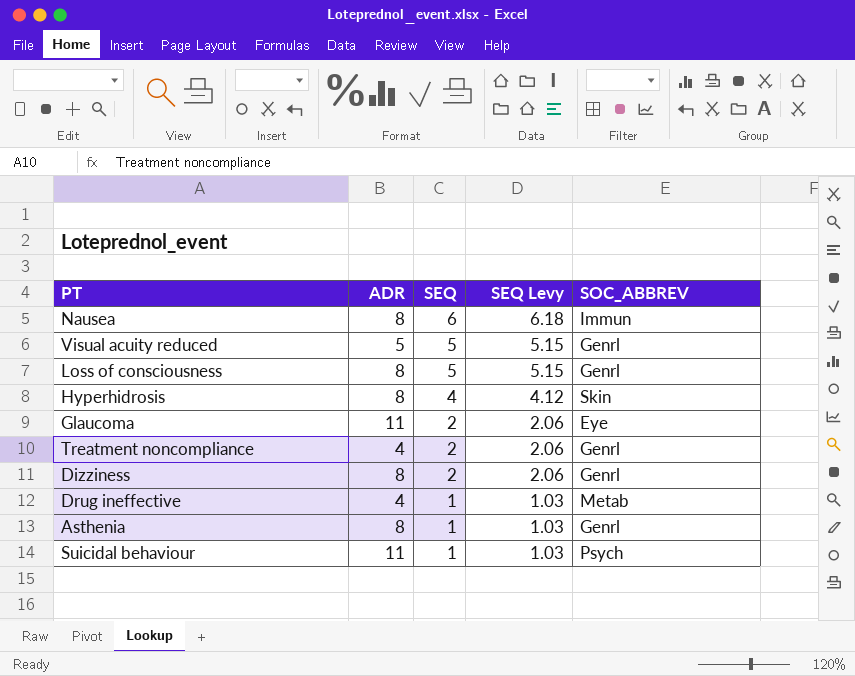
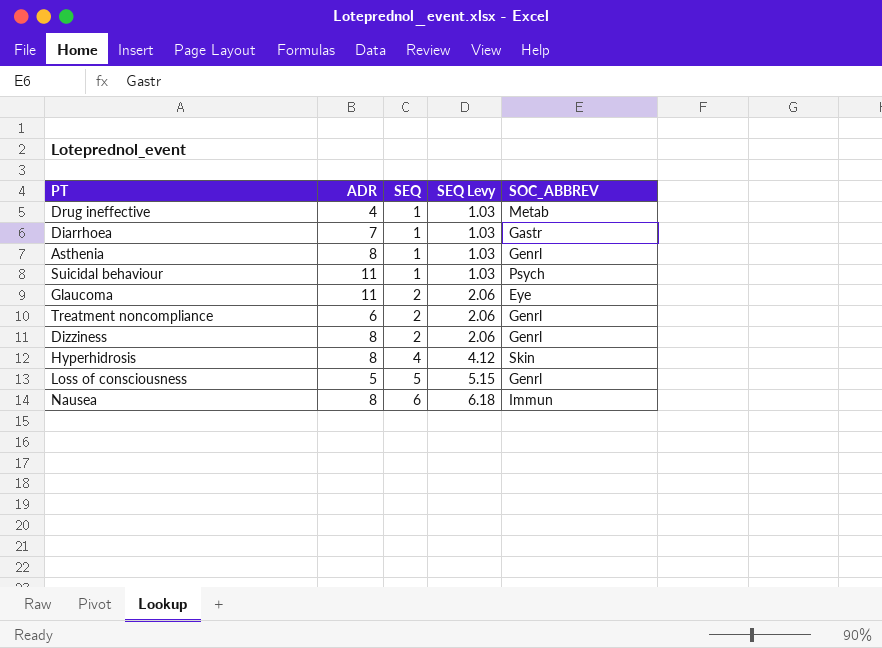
row order: SEQ descending -> SEQ ascending
row Visual acuity reduced: 5 | 5 | 5.15 | Genrl -> none
row Diarrhoea: none -> 7 | 1 | 1.03 | Gastr
Treatment noncompliance | ADR: 4 -> 6
Loss of consciousness | ADR: 8 -> 5

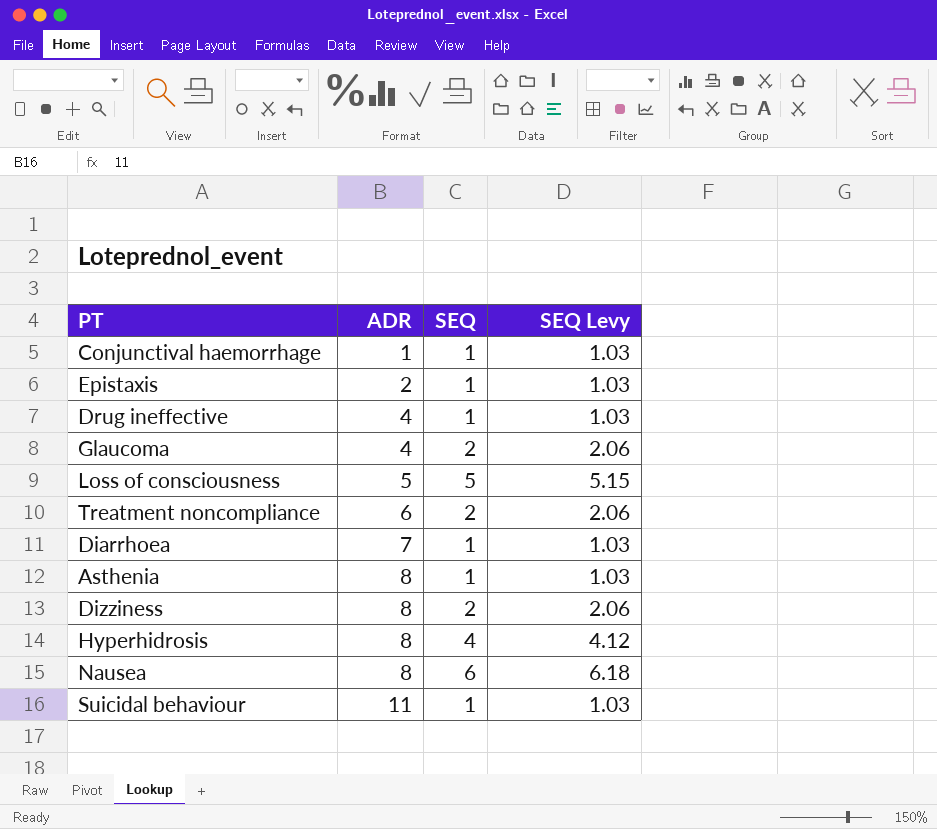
row order: SEQ ascending -> ADR ascending
column SOC_ABBREV | position: 5 -> none
row Conjunctival haemorrhage: none -> 1 | 1 | 1.03
row Epistaxis: none -> 2 | 1 | 1.03
Glaucoma | ADR: 11 -> 4

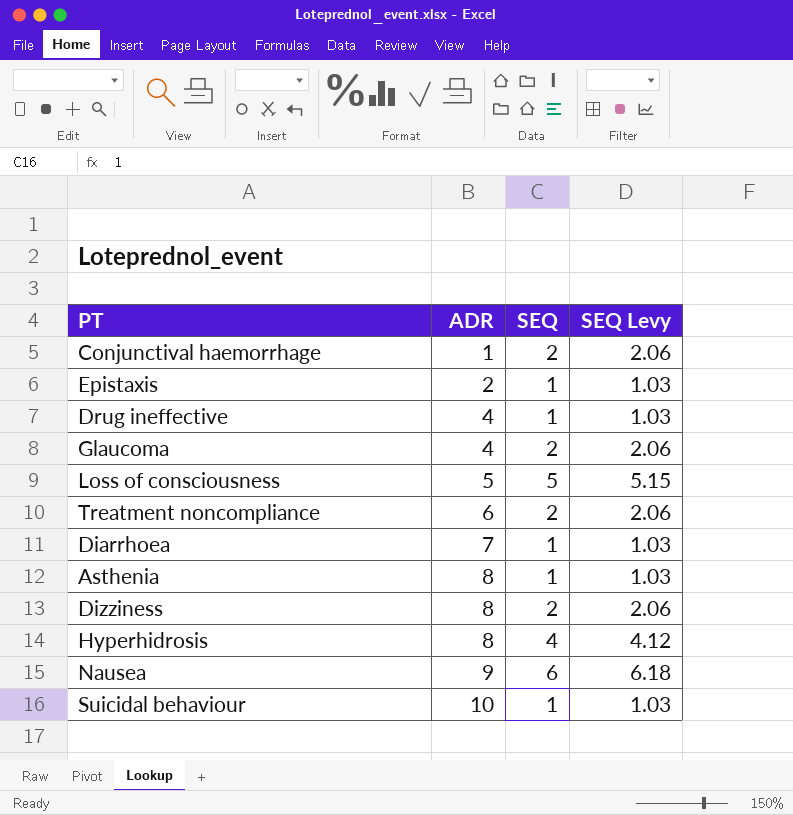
Conjunctival haemorrhage | SEQ: 1 -> 2
Conjunctival haemorrhage | SEQ Levy: 1.03 -> 2.06
Nausea | ADR: 8 -> 9
Suicidal behaviour | ADR: 11 -> 10

